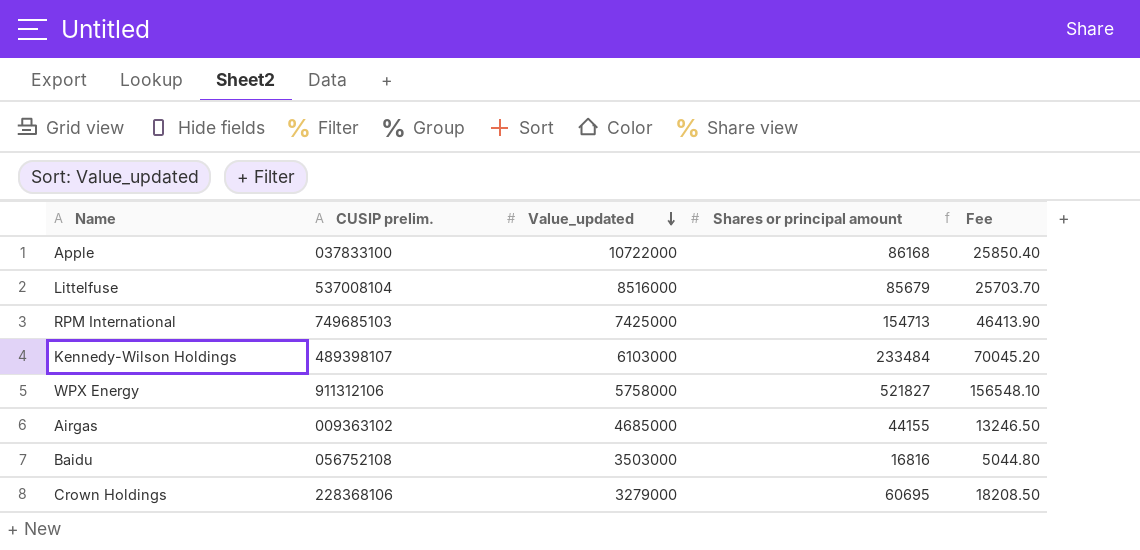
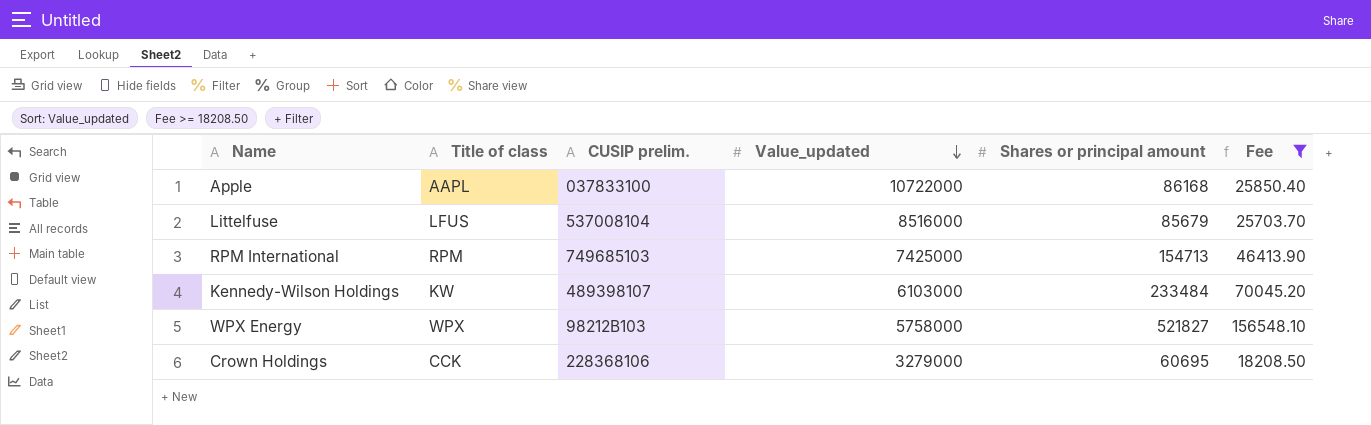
filter: none -> Fee >= 18208.50
column Title of class | position: none -> 2
WPX Energy | CUSIP prelim.: 911312106 -> 98212B103

